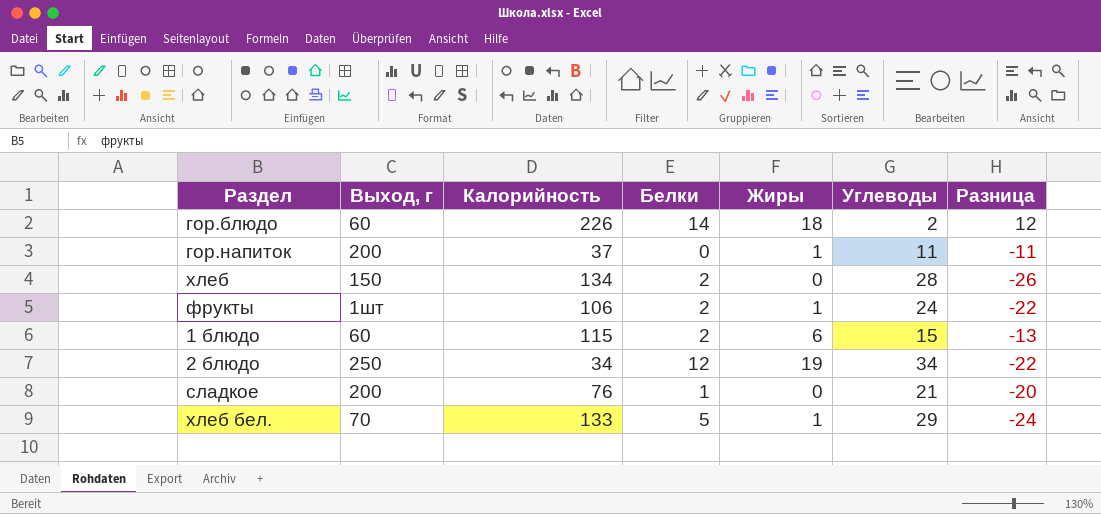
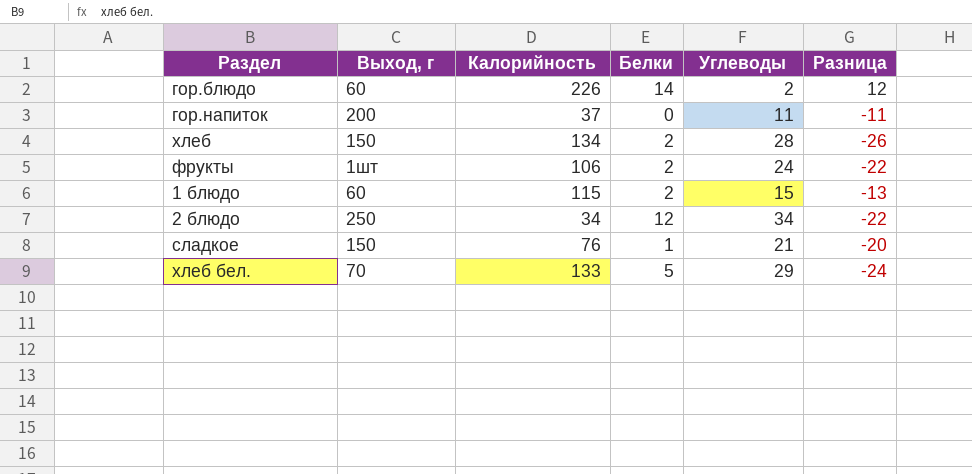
column Жиры | position: 5 -> none
сладкое | Выход, г: 200 -> 150

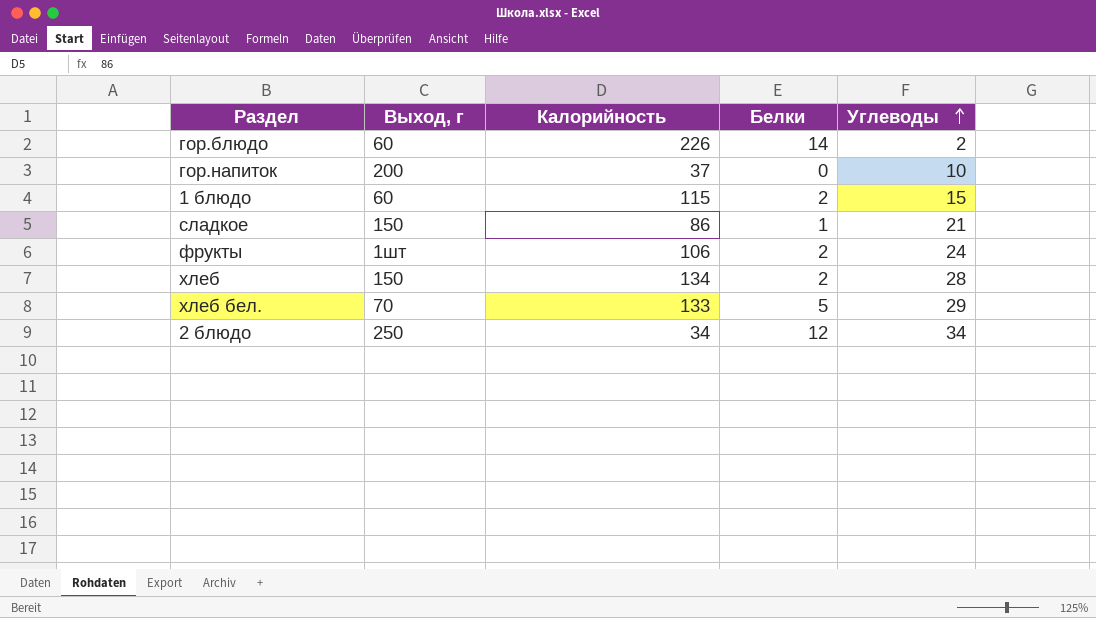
row order: none -> Углеводы ascending
column Разница | formula: [Белки] - [Углеводы] -> none
гор.напиток | Углеводы: 11 -> 10
сладкое | Калорийность: 76 -> 86

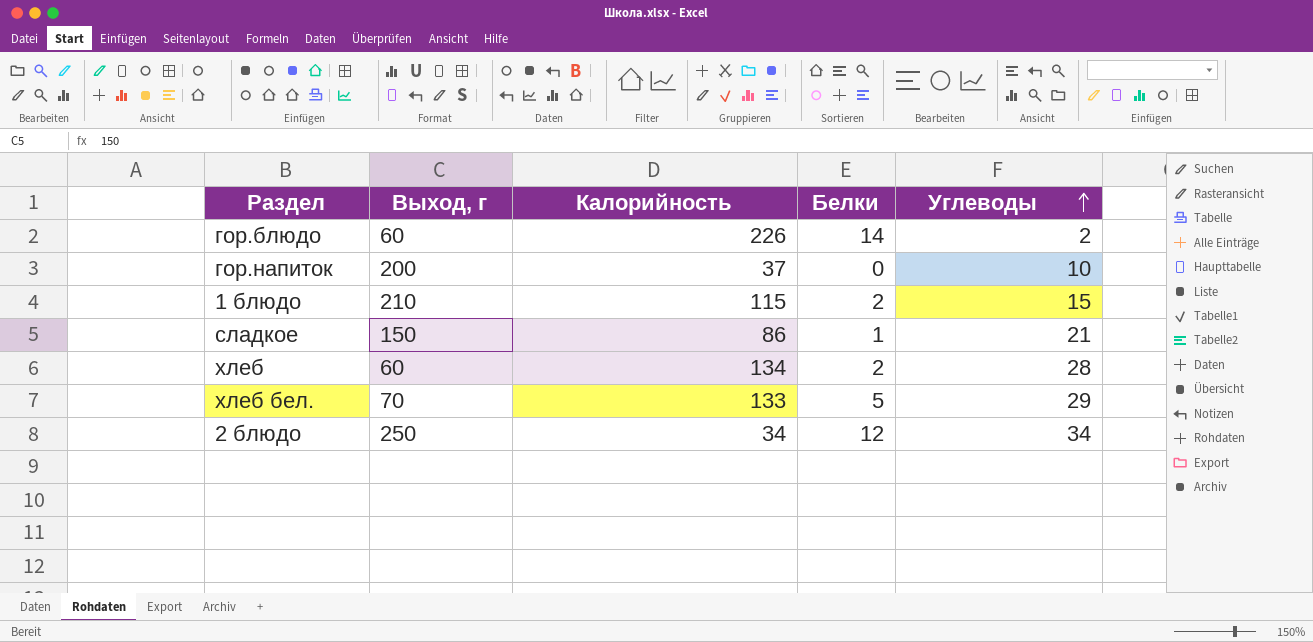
row фрукты: 1шт | 106 | 2 | 24 -> none
1 блюдо | Выход, г: 60 -> 210
хлеб | Выход, г: 150 -> 60

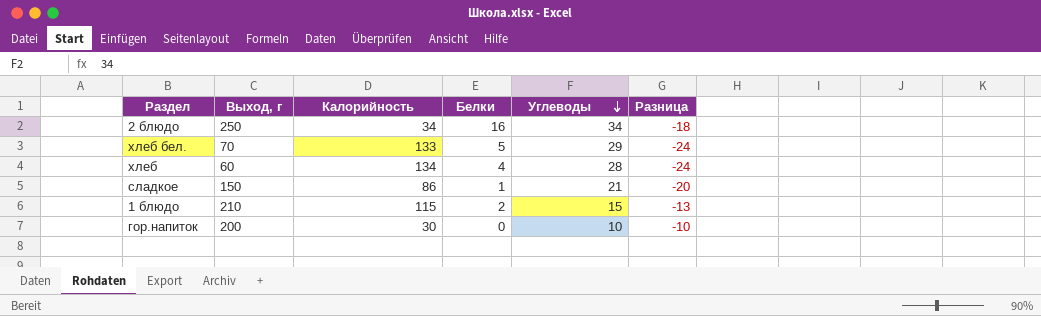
row order: Углеводы ascending -> Углеводы descending
column Разница | formula: none -> [Белки] - [Углеводы]
row гор.блюдо: 60 | 226 | 14 | 2 -> none
2 блюдо | Белки: 12 -> 16
хлеб | Белки: 2 -> 4
гор.напиток | Калорийность: 37 -> 30

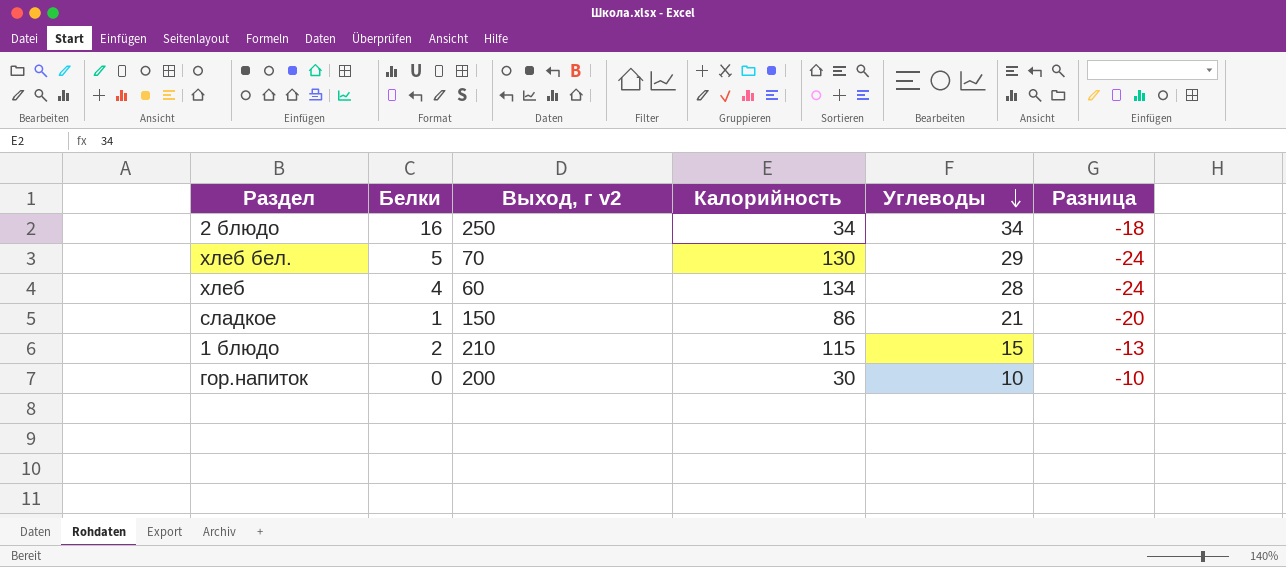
column Белки | position: 4 -> 2
column name: Выход, г -> Выход, г v2
хлеб бел. | Калорийность: 133 -> 130

